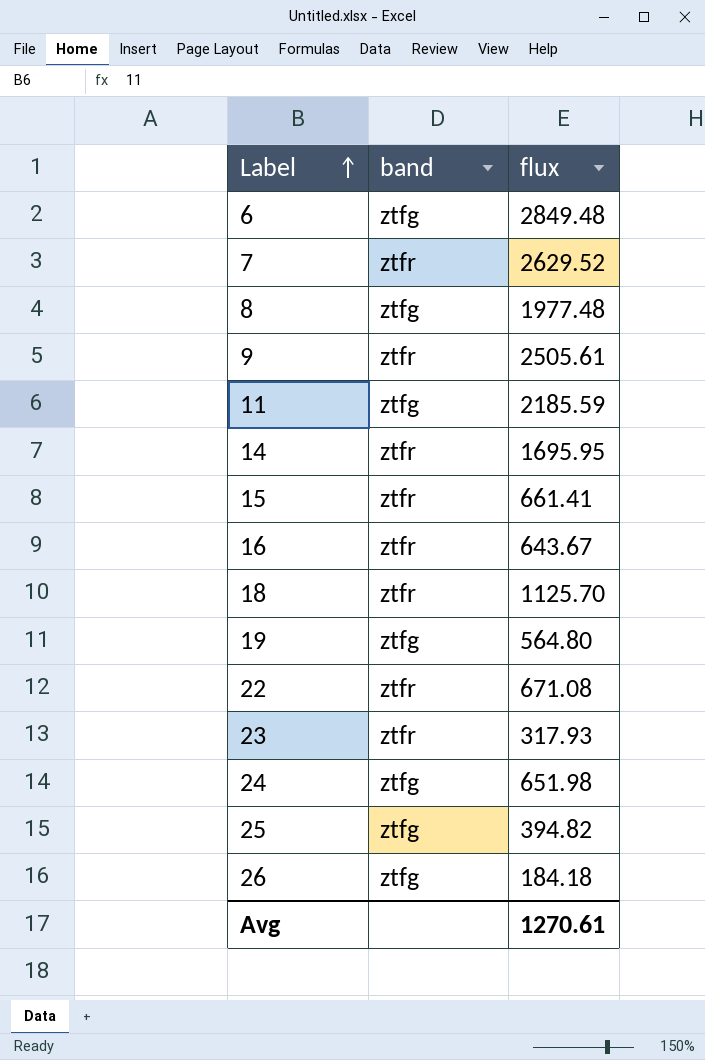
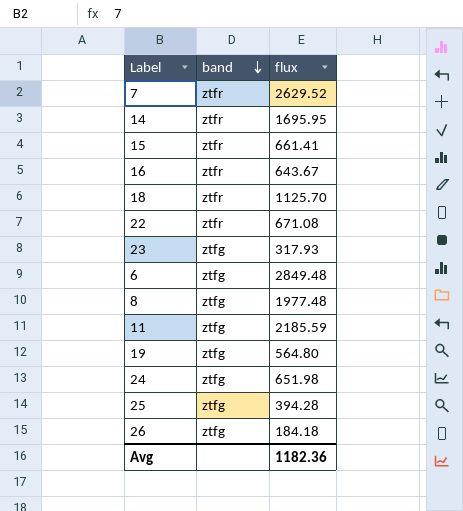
row order: Label ascending -> band descending
row 9: ztfr | 2505.61 -> none
23 | band: ztfr -> ztfg
25 | flux: 394.82 -> 394.28
Avg | flux: 1270.61 -> 1182.36

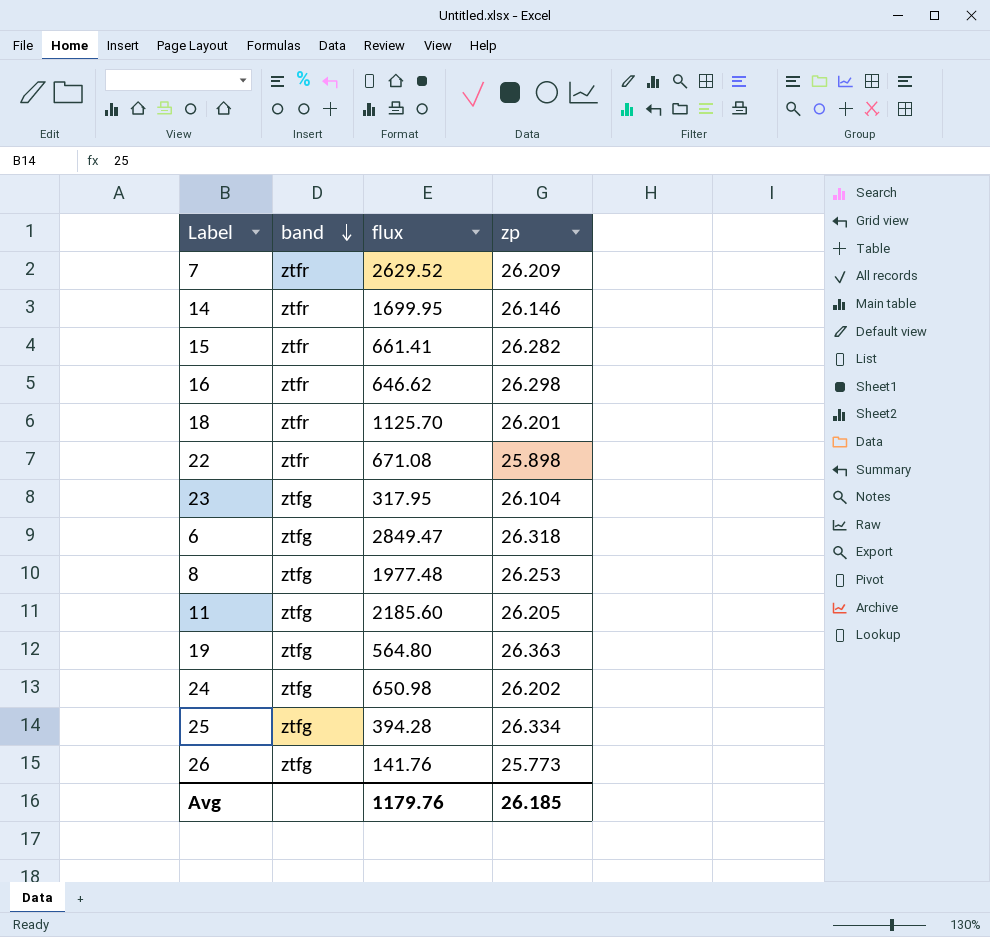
column zp | position: none -> 4
14 | flux: 1695.95 -> 1699.95
16 | flux: 643.67 -> 646.62
23 | flux: 317.93 -> 317.95
6 | flux: 2849.48 -> 2849.47
11 | flux: 2185.59 -> 2185.60
24 | flux: 651.98 -> 650.98
26 | flux: 184.18 -> 141.76
Avg | flux: 1182.36 -> 1179.76

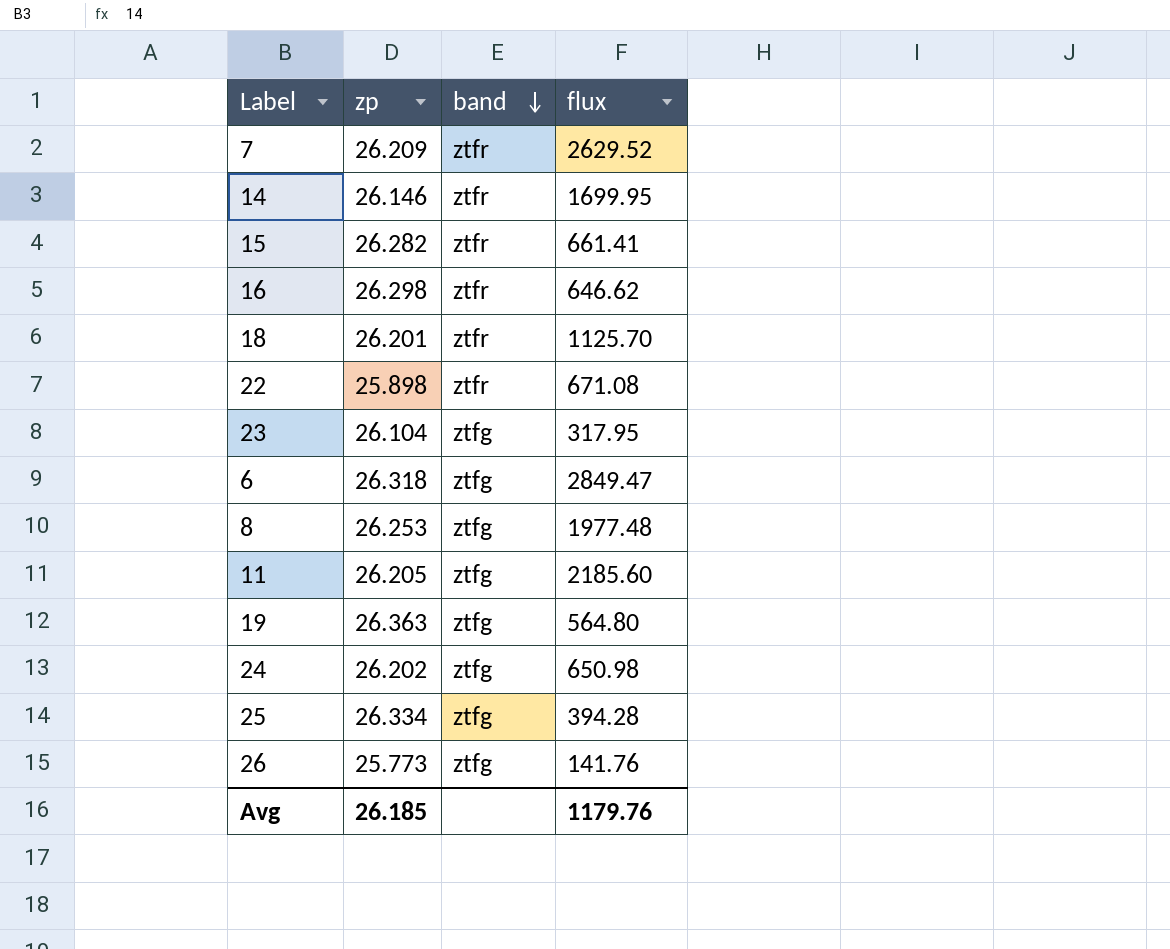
column zp | position: 4 -> 2

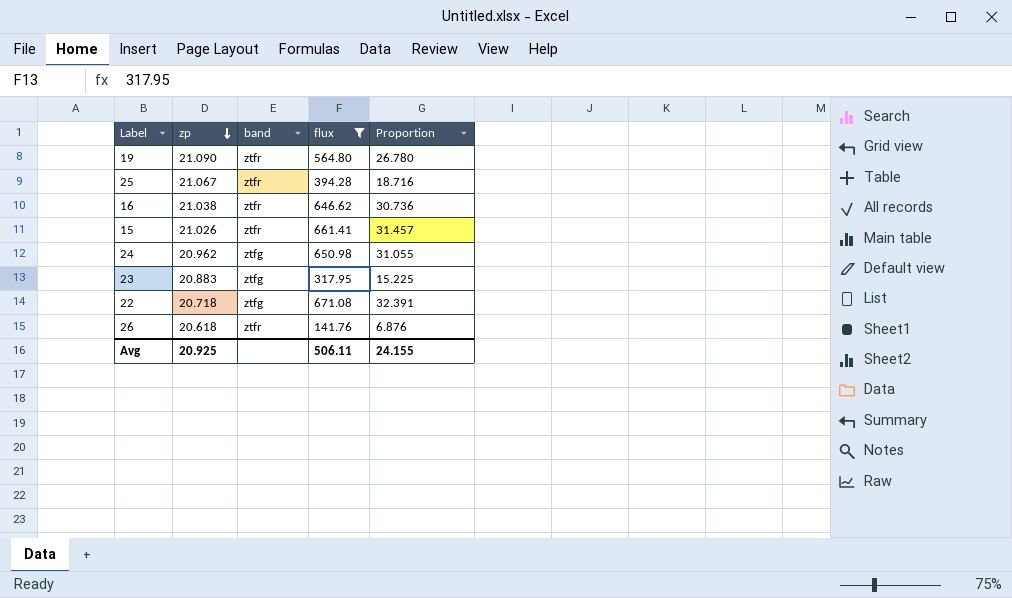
filter: none -> flux <= 671.08
row order: band descending -> zp descending
column Proportion | formula: none -> [flux] / [zp]
19 | zp: 26.363 -> 21.090
19 | band: ztfg -> ztfr
25 | zp: 26.334 -> 21.067
25 | band: ztfg -> ztfr
16 | zp: 26.298 -> 21.038
15 | zp: 26.282 -> 21.026
24 | zp: 26.202 -> 20.962
23 | zp: 26.104 -> 20.883
22 | zp: 25.898 -> 20.718
22 | band: ztfr -> ztfg
26 | zp: 25.773 -> 20.618
26 | band: ztfg -> ztfr
Avg | zp: 26.185 -> 20.925
Avg | flux: 1179.76 -> 506.11

